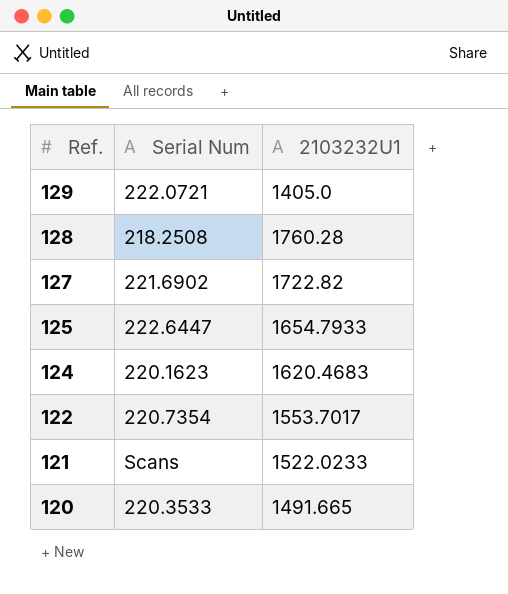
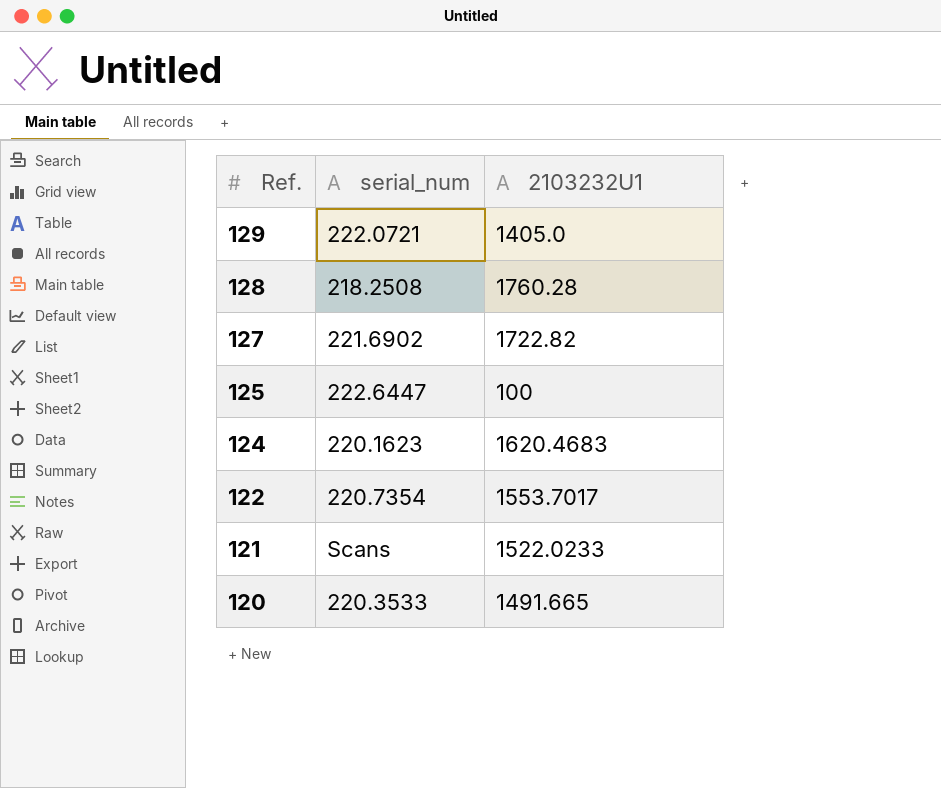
column name: Serial Num -> serial_num
125 | 2103232U1: 1654.7933 -> 100

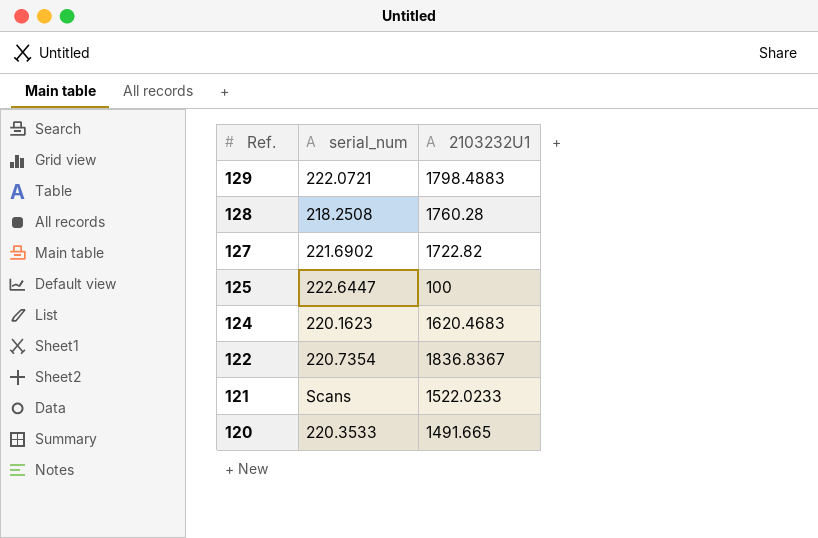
129 | 2103232U1: 1405.0 -> 1798.4883
122 | 2103232U1: 1553.7017 -> 1836.8367

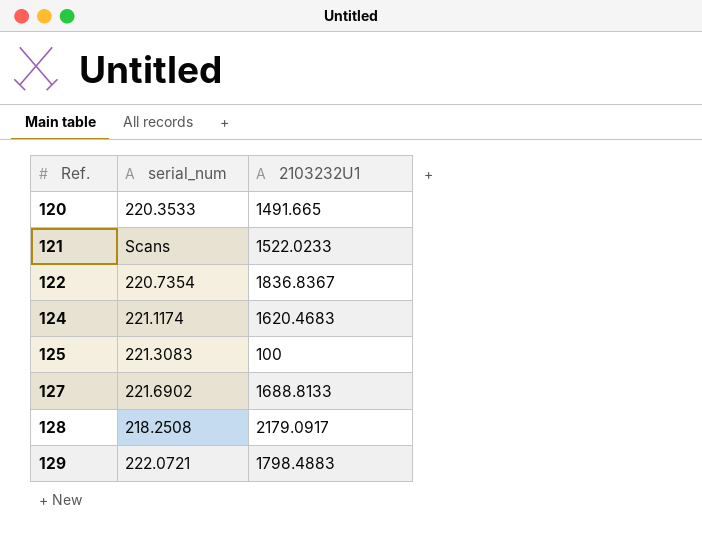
row order: Ref. descending -> Ref. ascending
124 | serial_num: 220.1623 -> 221.1174
125 | serial_num: 222.6447 -> 221.3083
127 | 2103232U1: 1722.82 -> 1688.8133
128 | 2103232U1: 1760.28 -> 2179.0917

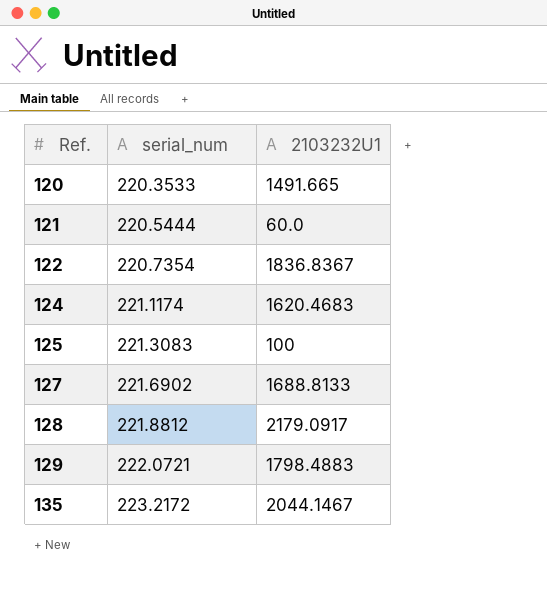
121 | serial_num: Scans -> 220.5444
121 | 2103232U1: 1522.0233 -> 60.0
128 | serial_num: 218.2508 -> 221.8812
row 135: none -> 223.2172 | 2044.1467

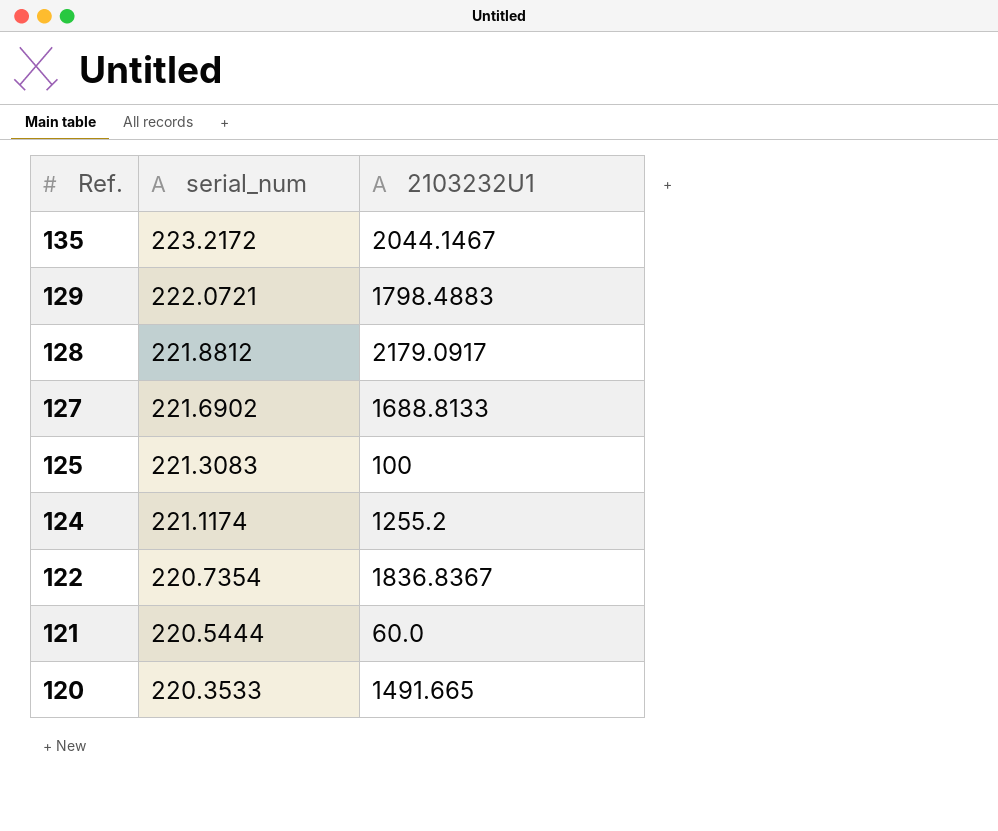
row order: Ref. ascending -> Ref. descending
124 | 2103232U1: 1620.4683 -> 1255.2

